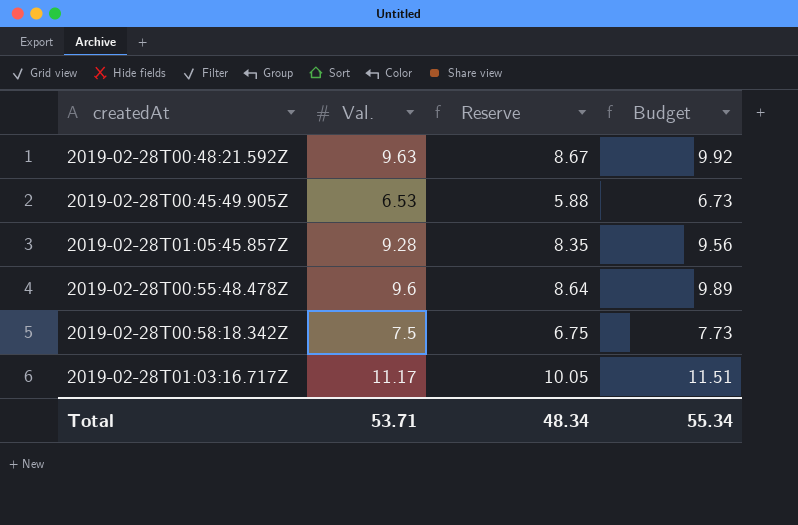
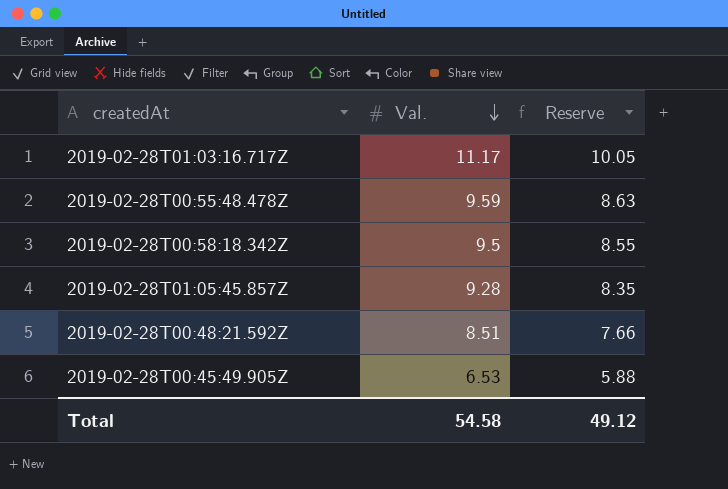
row order: none -> Val. descending
column Budget | formula: [Val.] * 1.03 -> none
2019-02-28T00:55:48.478Z | Val.: 9.6 -> 9.59
2019-02-28T00:55:48.478Z | Reserve: 8.64 -> 8.63
2019-02-28T00:58:18.342Z | Val.: 7.5 -> 9.5
2019-02-28T00:58:18.342Z | Reserve: 6.75 -> 8.55
2019-02-28T00:48:21.592Z | Val.: 9.63 -> 8.51
2019-02-28T00:48:21.592Z | Reserve: 8.67 -> 7.66
Total | Val.: 53.71 -> 54.58
Total | Reserve: 48.34 -> 49.12

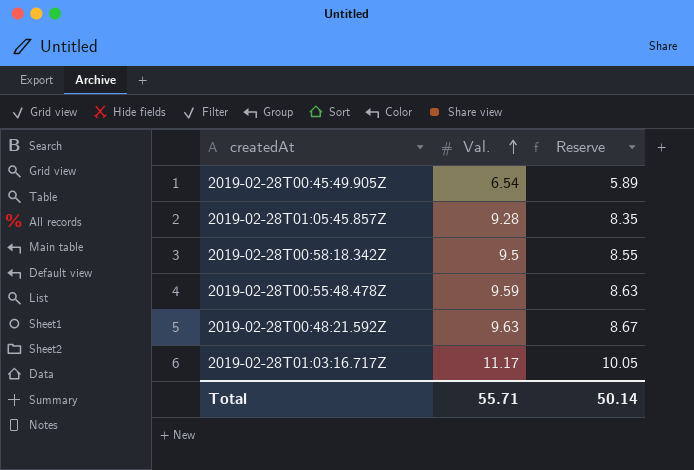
row order: Val. descending -> Val. ascending
2019-02-28T00:45:49.905Z | Val.: 6.53 -> 6.54
2019-02-28T00:45:49.905Z | Reserve: 5.88 -> 5.89
2019-02-28T00:48:21.592Z | Val.: 8.51 -> 9.63
2019-02-28T00:48:21.592Z | Reserve: 7.66 -> 8.67
Total | Val.: 54.58 -> 55.71
Total | Reserve: 49.12 -> 50.14

